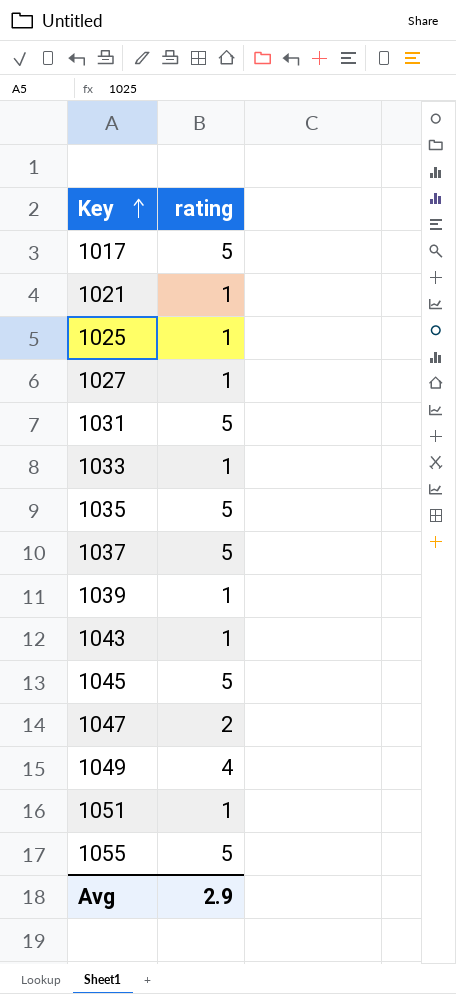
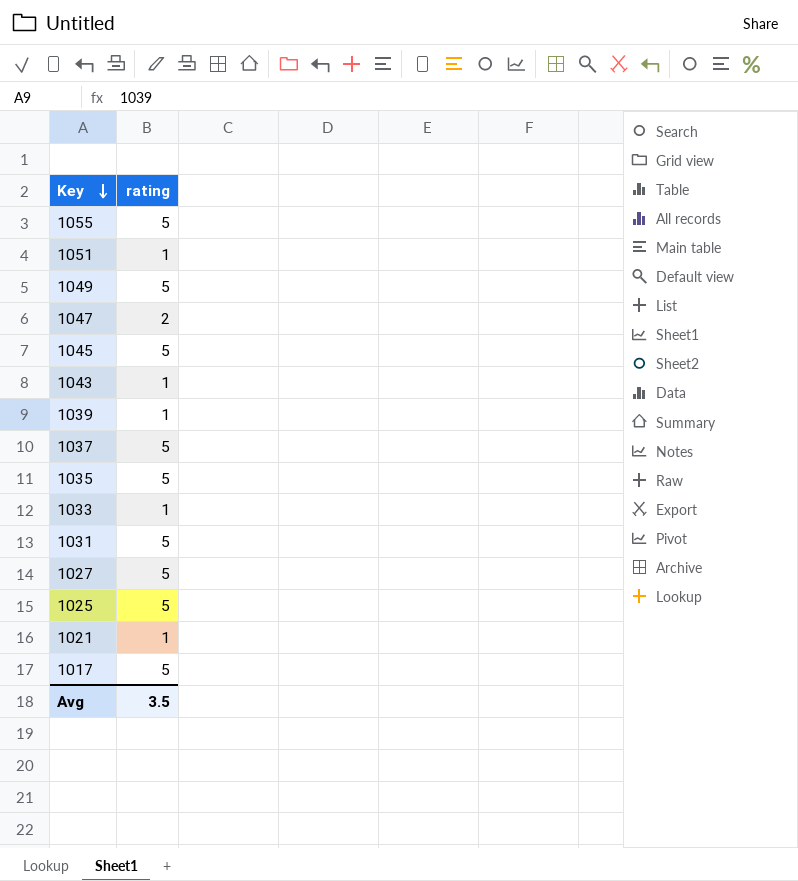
row order: Key ascending -> Key descending
1049 | rating: 4 -> 5
1027 | rating: 1 -> 5
1025 | rating: 1 -> 5
Avg | rating: 2.9 -> 3.5

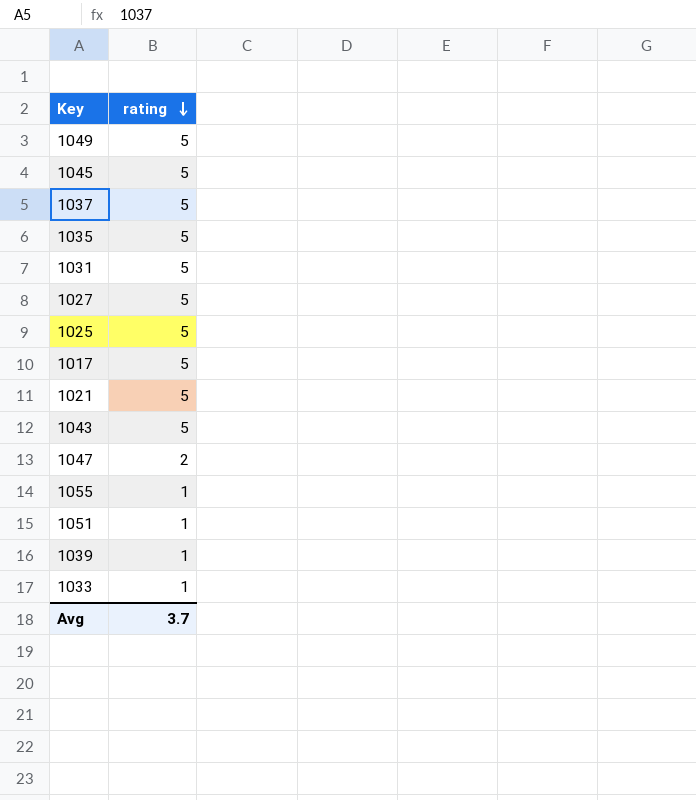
row order: Key descending -> rating descending
1021 | rating: 1 -> 5
1043 | rating: 1 -> 5
1055 | rating: 5 -> 1
Avg | rating: 3.5 -> 3.7

